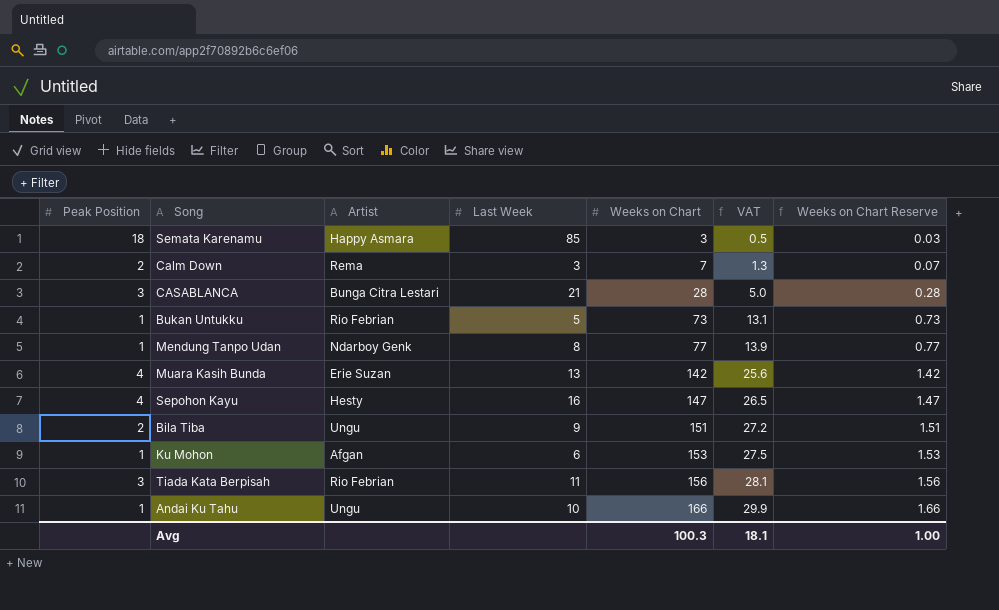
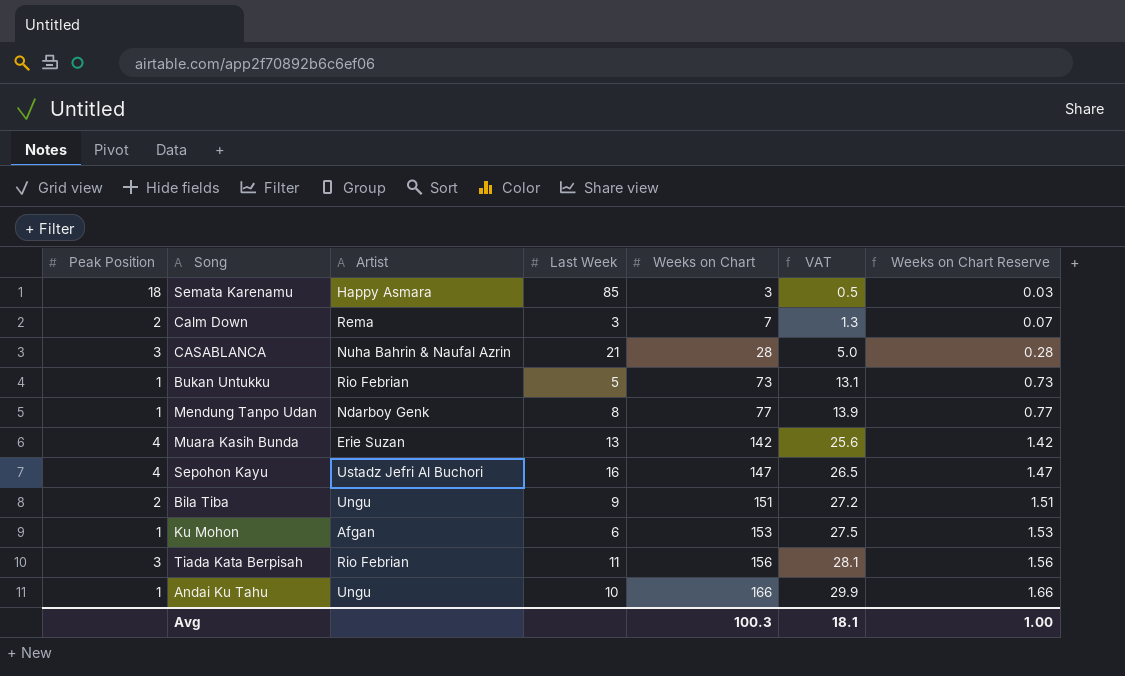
CASABLANCA | Artist: Bunga Citra Lestari -> Nuha Bahrin & Naufal Azrin
Sepohon Kayu | Artist: Hesty -> Ustadz Jefri Al Buchori

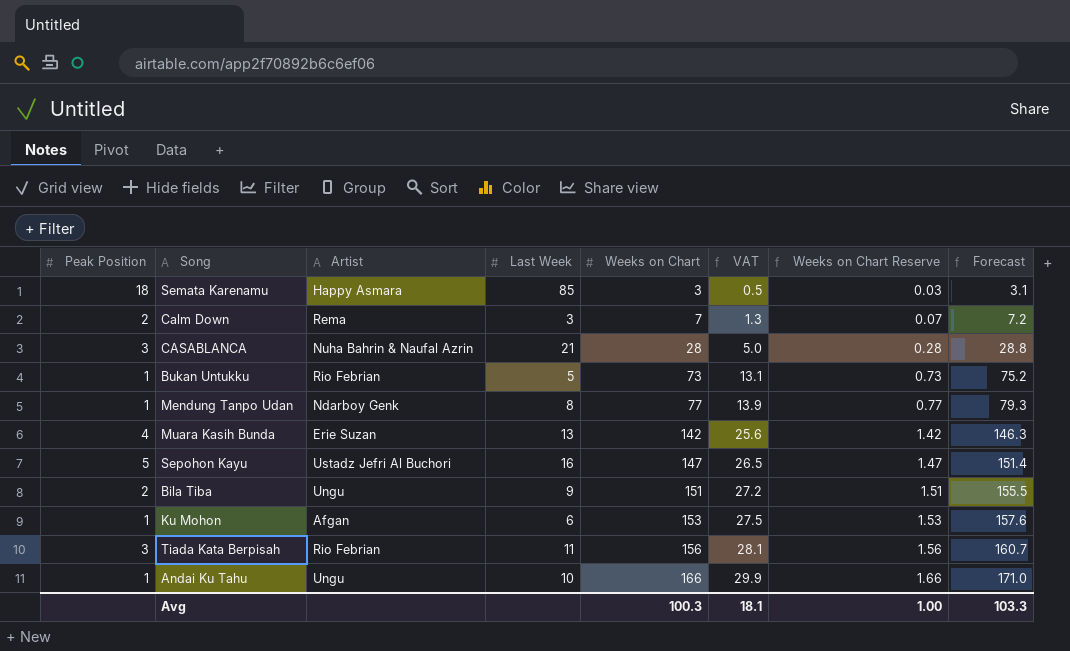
column Forecast | formula: none -> [Weeks on Chart] * 1.03
Sepohon Kayu | Peak Position: 4 -> 5

